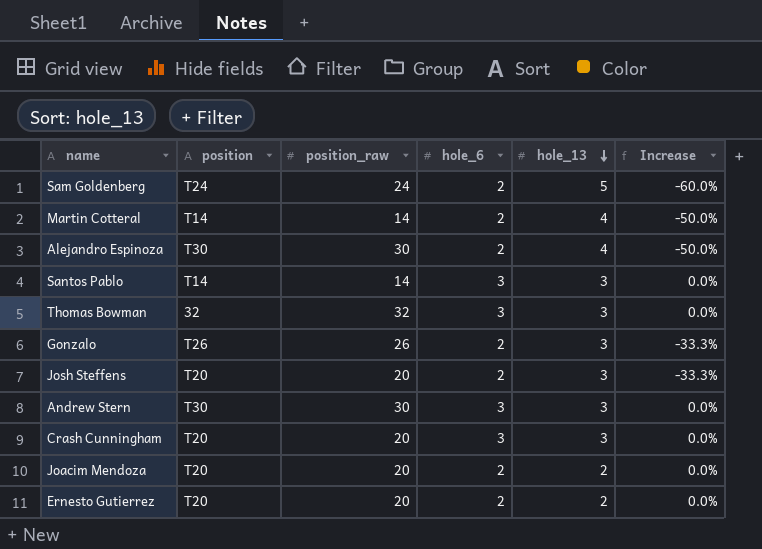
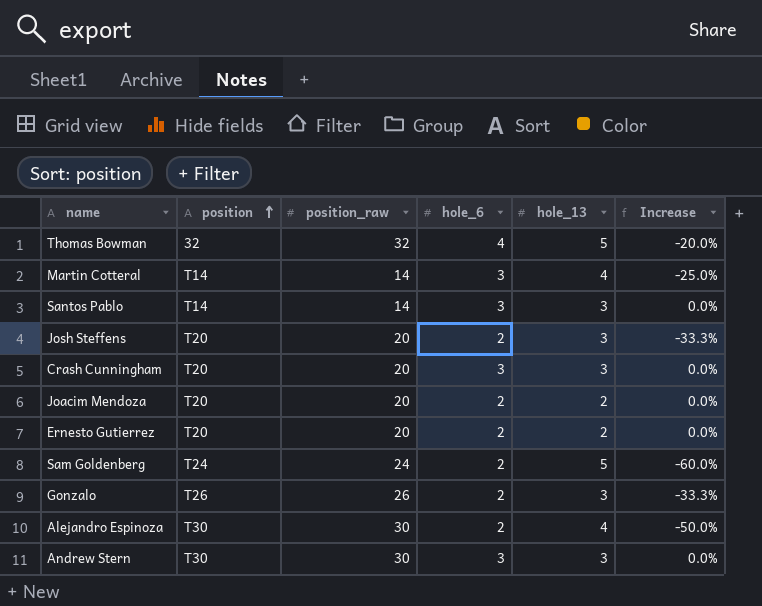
row order: hole_13 descending -> position ascending
Thomas Bowman | hole_6: 3 -> 4
Thomas Bowman | hole_13: 3 -> 5
Thomas Bowman | Increase: 0.0% -> -20.0%
Martin Cotteral | hole_6: 2 -> 3
Martin Cotteral | Increase: -50.0% -> -25.0%

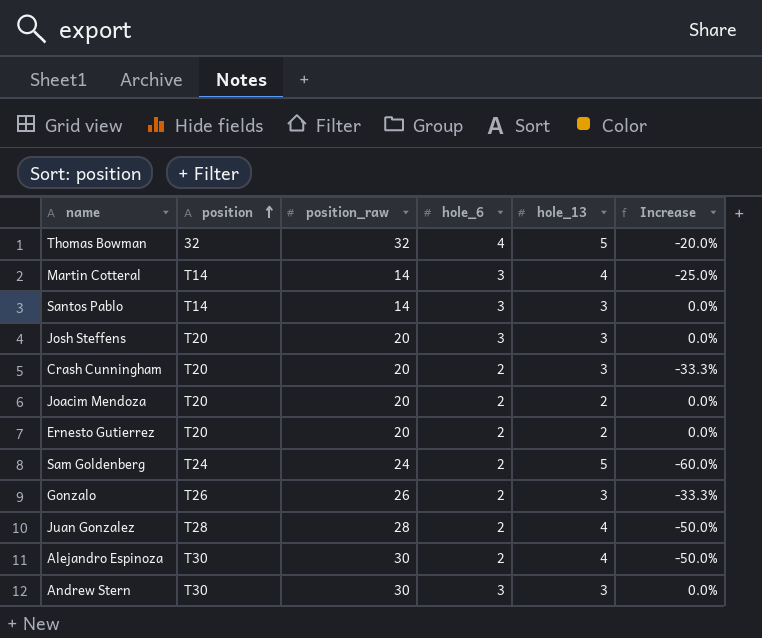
Josh Steffens | hole_6: 2 -> 3
Josh Steffens | Increase: -33.3% -> 0.0%
Crash Cunningham | hole_6: 3 -> 2
Crash Cunningham | Increase: 0.0% -> -33.3%
row Juan Gonzalez: none -> T28 | 28 | 2 | 4 | -50.0%

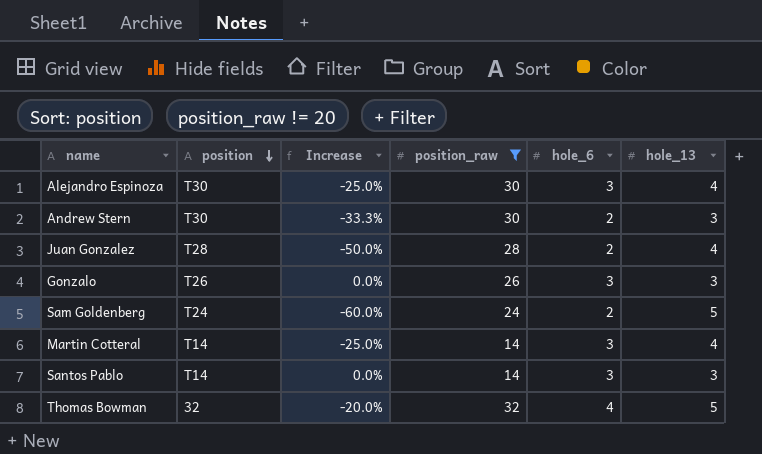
filter: none -> position_raw != 20
row order: position ascending -> position descending
column Increase | position: 6 -> 3
Alejandro Espinoza | Increase: -50.0% -> -25.0%
Alejandro Espinoza | hole_6: 2 -> 3
Andrew Stern | Increase: 0.0% -> -33.3%
Andrew Stern | hole_6: 3 -> 2
Gonzalo | Increase: -33.3% -> 0.0%
Gonzalo | hole_6: 2 -> 3

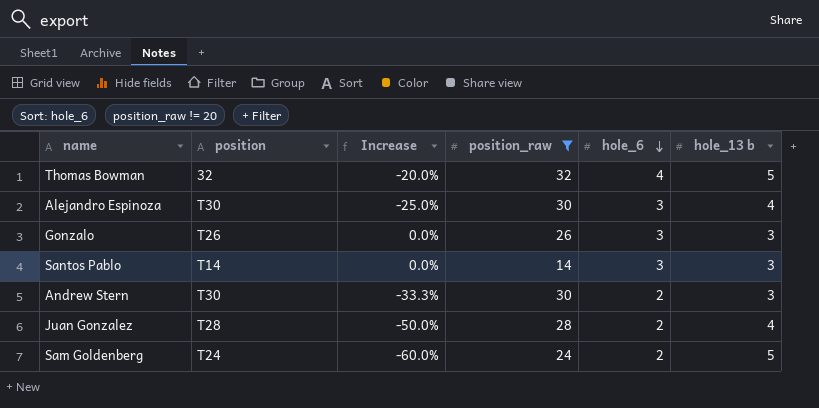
row order: position descending -> hole_6 descending
column name: hole_13 -> hole_13 b
row Martin Cotteral: T14 | -25.0% | 14 | 3 | 4 -> none

